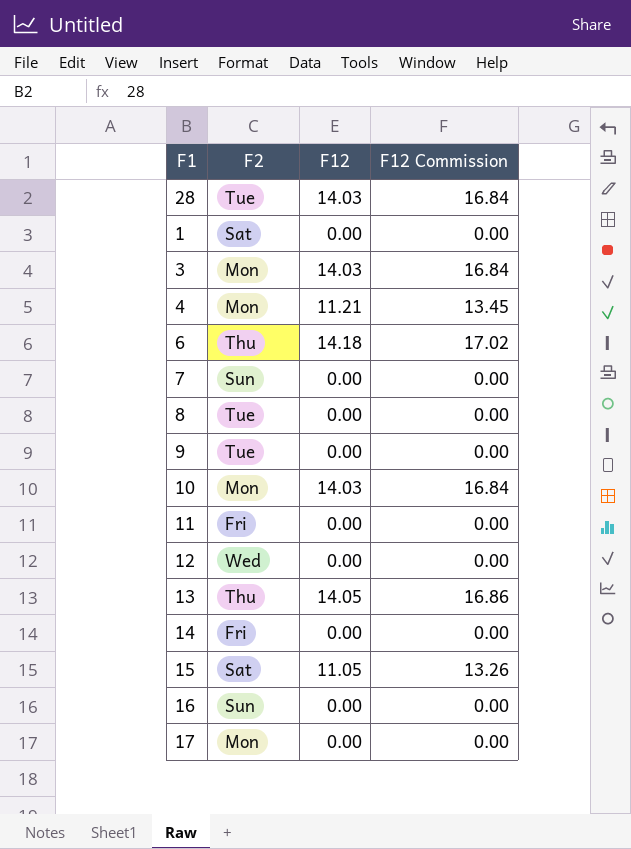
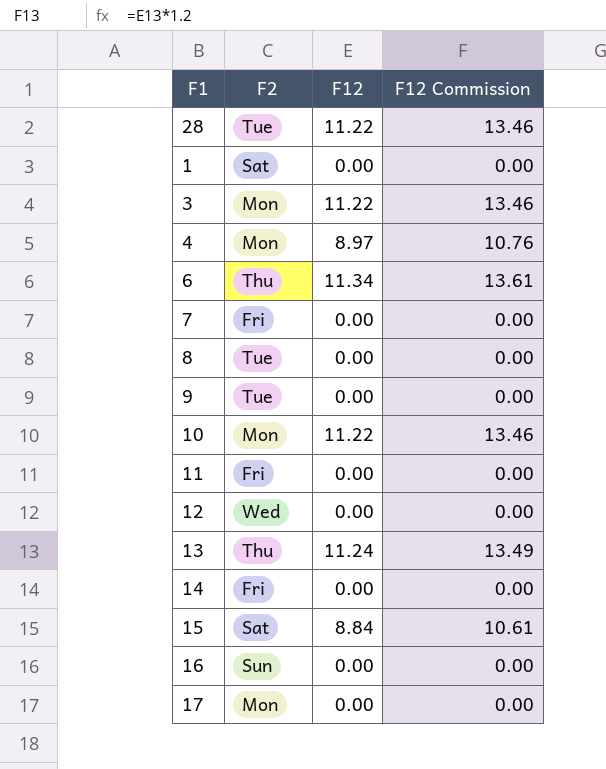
28 | F12: 14.03 -> 11.22
28 | F12 Commission: 16.84 -> 13.46
3 | F12: 14.03 -> 11.22
3 | F12 Commission: 16.84 -> 13.46
4 | F12: 11.21 -> 8.97
4 | F12 Commission: 13.45 -> 10.76
6 | F12: 14.18 -> 11.34
6 | F12 Commission: 17.02 -> 13.61
7 | F2: Sun -> Fri
10 | F12: 14.03 -> 11.22
10 | F12 Commission: 16.84 -> 13.46
13 | F12: 14.05 -> 11.24
13 | F12 Commission: 16.86 -> 13.49
15 | F12: 11.05 -> 8.84
15 | F12 Commission: 13.26 -> 10.61

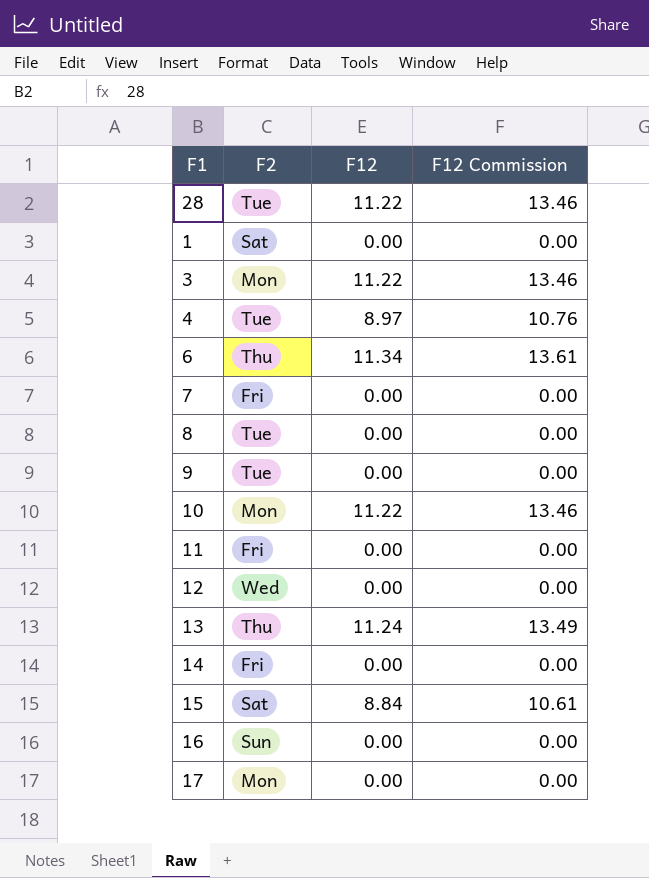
4 | F2: Mon -> Tue

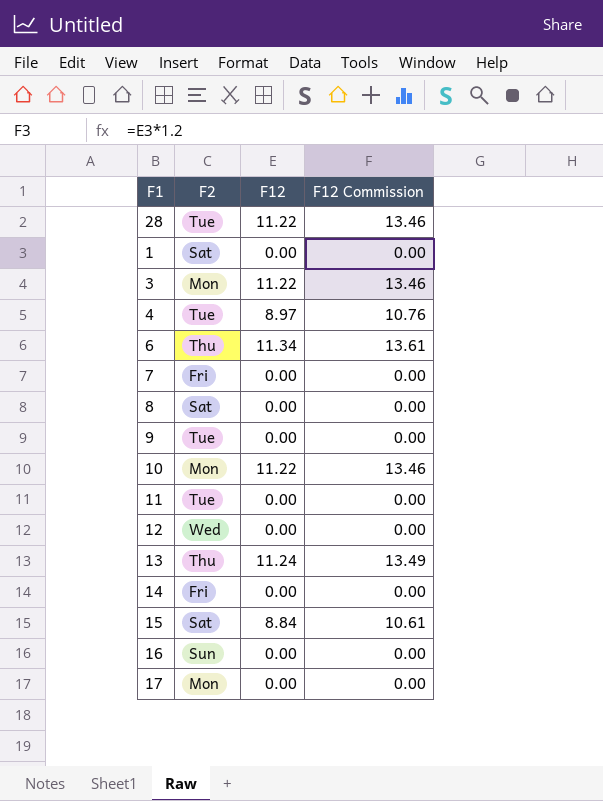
8 | F2: Tue -> Sat
11 | F2: Fri -> Tue

